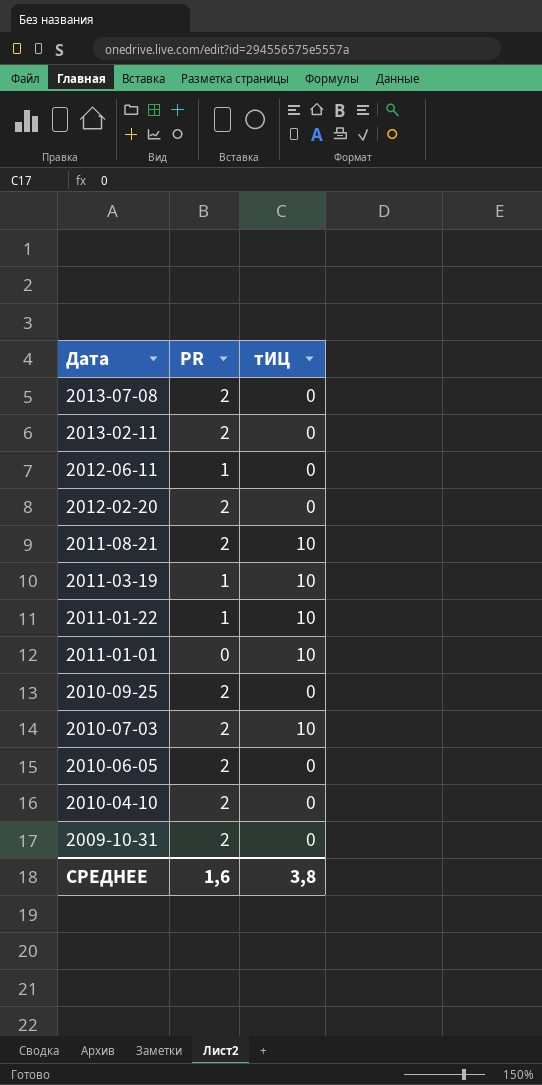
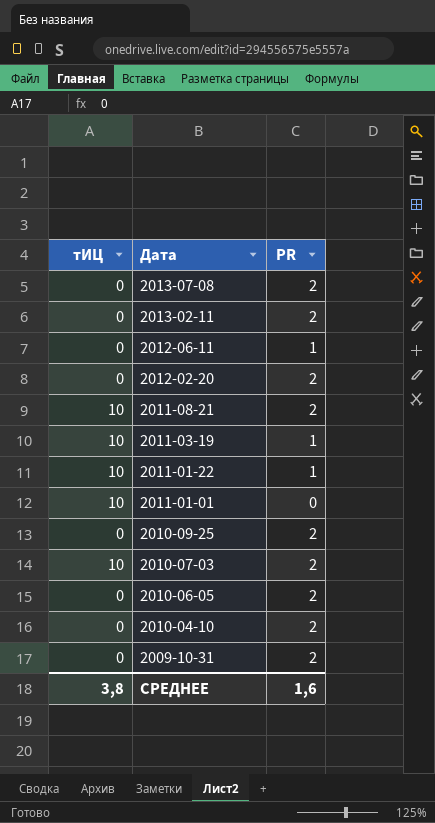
column тИЦ | position: 3 -> 1

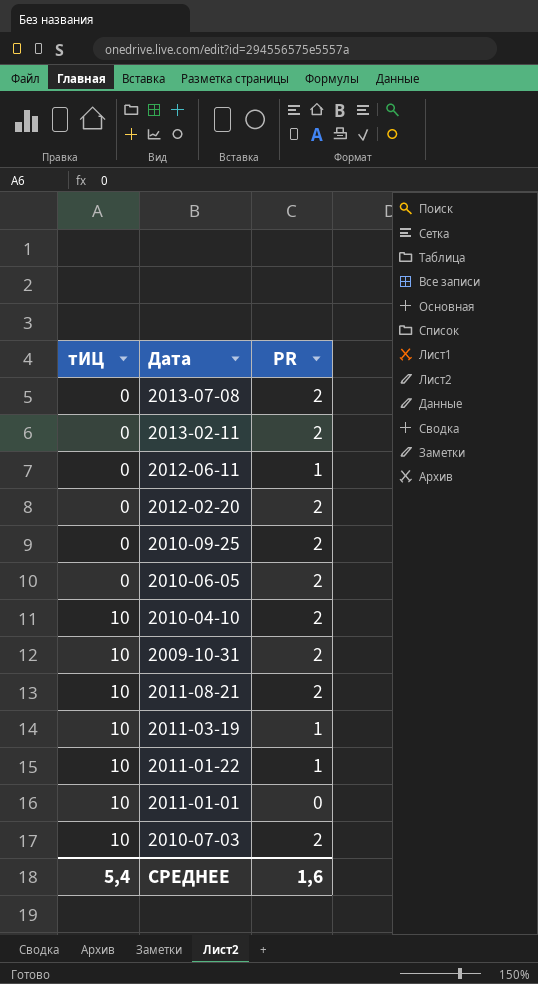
row order: Дата descending -> тИЦ ascending
2010-04-10 | тИЦ: 0 -> 10
2009-10-31 | тИЦ: 0 -> 10
СРЕДНЕЕ | тИЦ: 3,8 -> 5,4

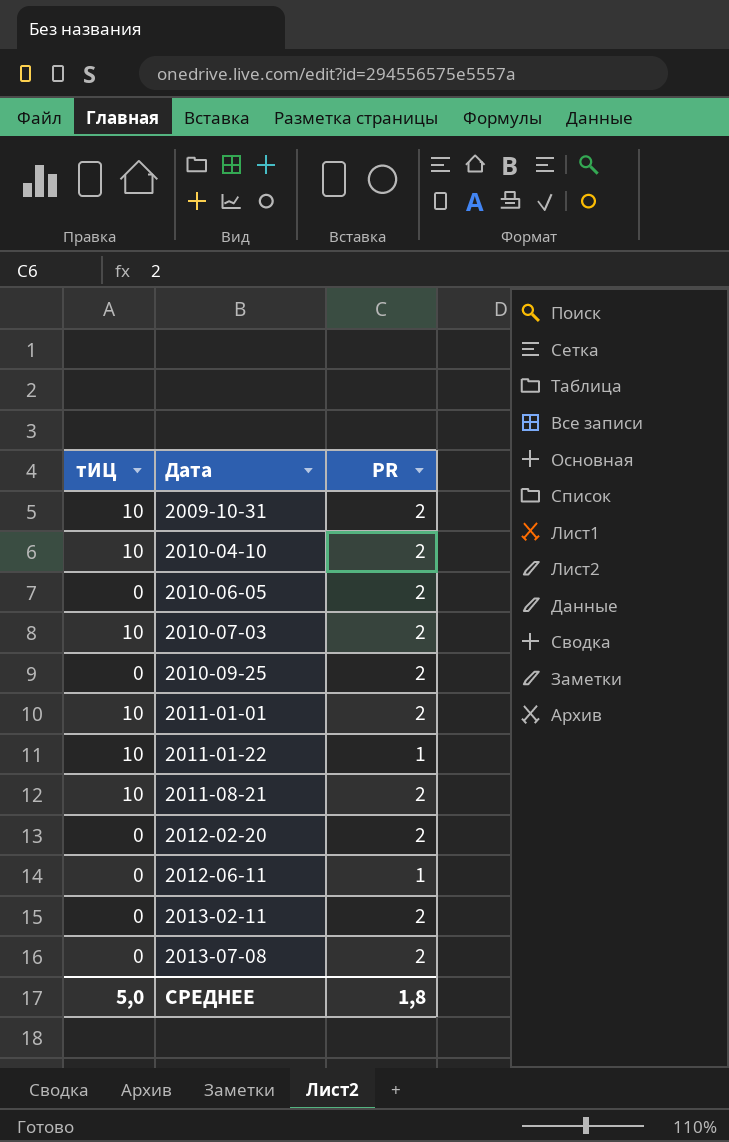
row order: тИЦ ascending -> Дата ascending
row 2011-03-19: 10 | 1 -> none
2011-01-01 | PR: 0 -> 2
СРЕДНЕЕ | тИЦ: 5,4 -> 5,0
СРЕДНЕЕ | PR: 1,6 -> 1,8

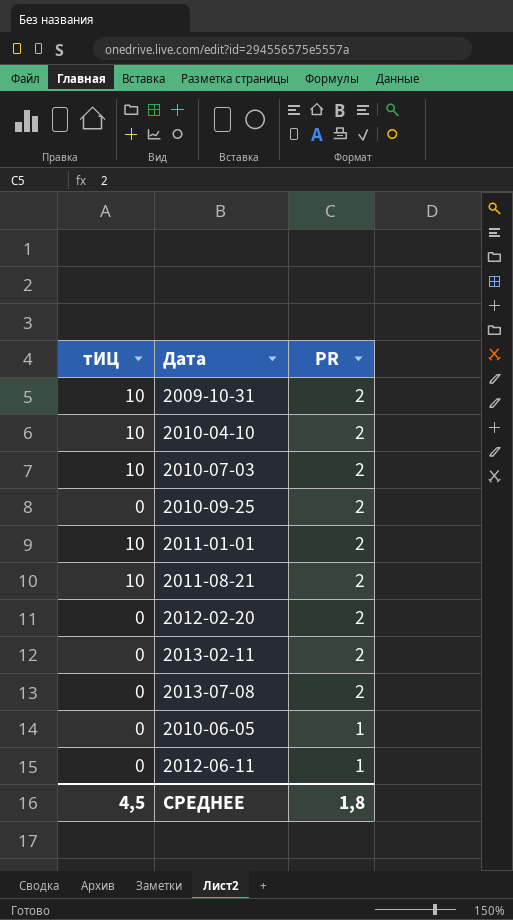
row order: Дата ascending -> PR descending
row 2011-01-22: 10 | 1 -> none
2010-06-05 | PR: 2 -> 1
СРЕДНЕЕ | тИЦ: 5,0 -> 4,5

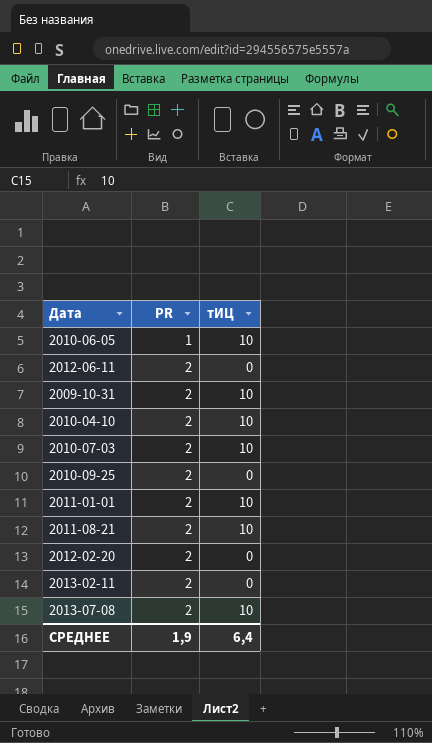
row order: PR descending -> PR ascending
column тИЦ | position: 1 -> 3
2010-06-05 | тИЦ: 0 -> 10
2012-06-11 | PR: 1 -> 2
2013-07-08 | тИЦ: 0 -> 10
СРЕДНЕЕ | PR: 1,8 -> 1,9
СРЕДНЕЕ | тИЦ: 4,5 -> 6,4

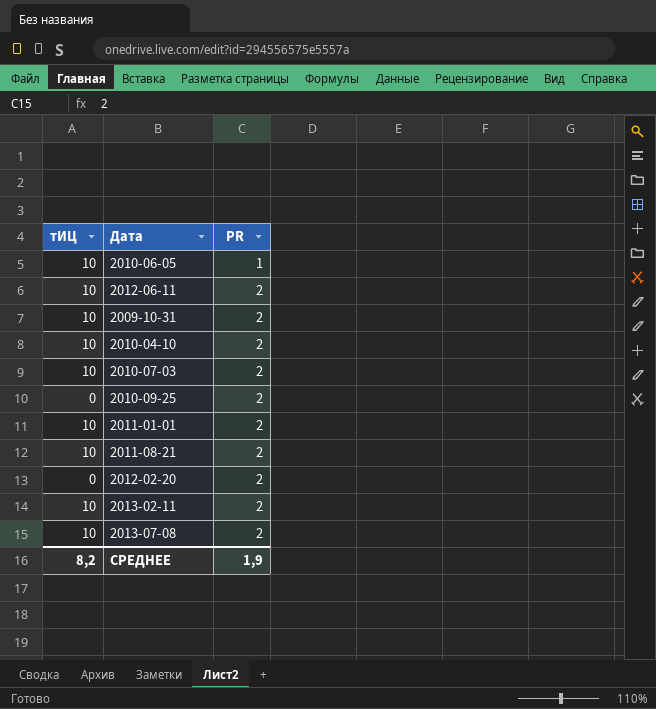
column тИЦ | position: 3 -> 1
2012-06-11 | тИЦ: 0 -> 10
2013-02-11 | тИЦ: 0 -> 10
СРЕДНЕЕ | тИЦ: 6,4 -> 8,2

